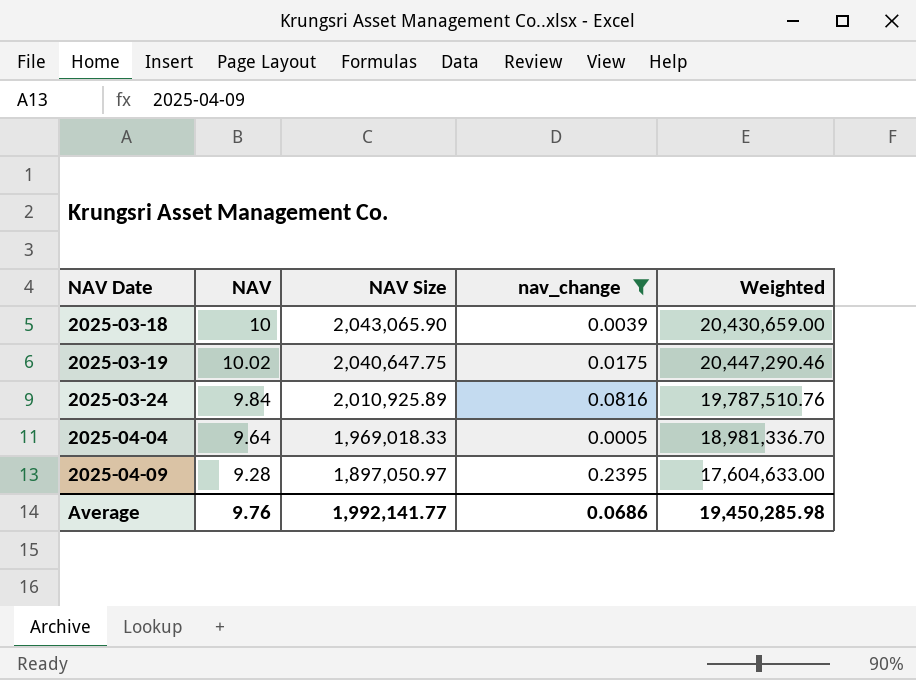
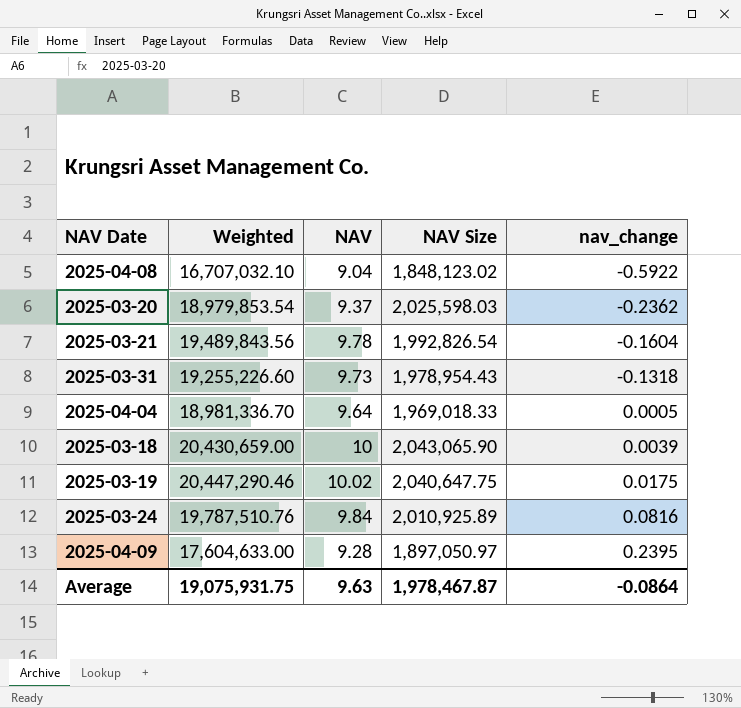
filter: nav_change >= 0.0005 -> none
row order: NAV Date ascending -> nav_change ascending
column Weighted | position: 5 -> 2
Average | Weighted: 19,450,285.98 -> 19,075,931.75
Average | NAV: 9.76 -> 9.63
Average | NAV Size: 1,992,141.77 -> 1,978,467.87
Average | nav_change: 0.0686 -> -0.0864

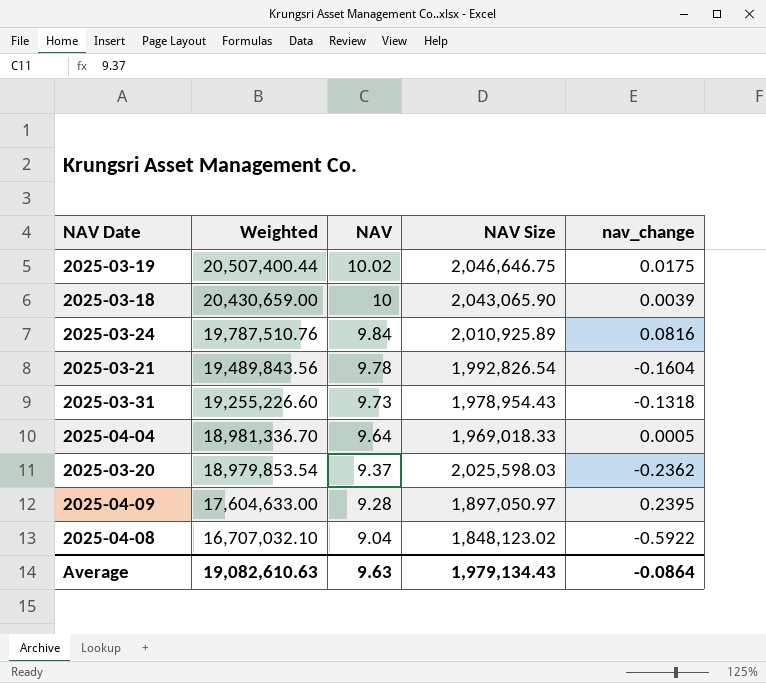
row order: nav_change ascending -> Weighted descending
2025-03-19 | Weighted: 20,447,290.46 -> 20,507,400.44
2025-03-19 | NAV Size: 2,040,647.75 -> 2,046,646.75
Average | Weighted: 19,075,931.75 -> 19,082,610.63
Average | NAV Size: 1,978,467.87 -> 1,979,134.43

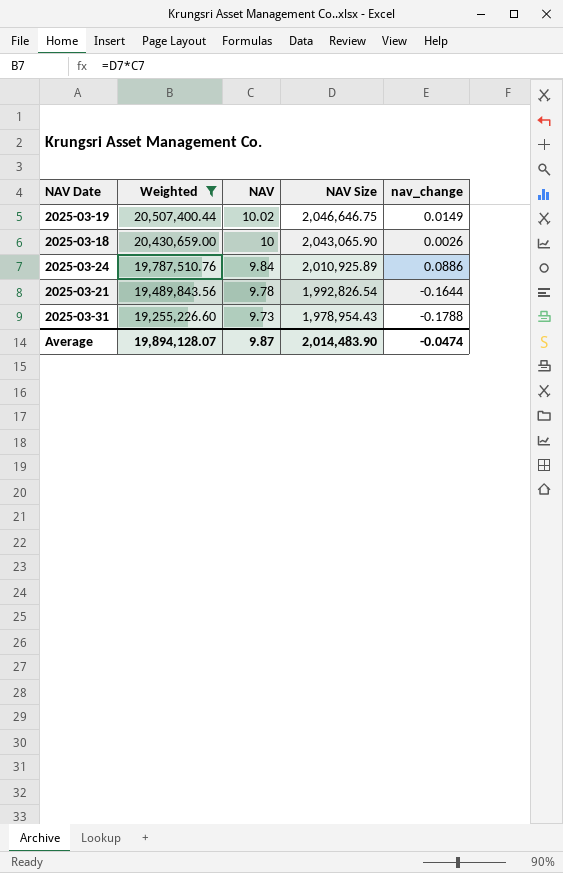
filter: none -> Weighted >= 19,255,226.60
2025-03-19 | nav_change: 0.0175 -> 0.0149
2025-03-18 | nav_change: 0.0039 -> 0.0026
2025-03-24 | nav_change: 0.0816 -> 0.0886
2025-03-21 | nav_change: -0.1604 -> -0.1644
2025-03-31 | nav_change: -0.1318 -> -0.1788
Average | Weighted: 19,082,610.63 -> 19,894,128.07
Average | NAV: 9.63 -> 9.87
Average | NAV Size: 1,979,134.43 -> 2,014,483.90
Average | nav_change: -0.0864 -> -0.0474

